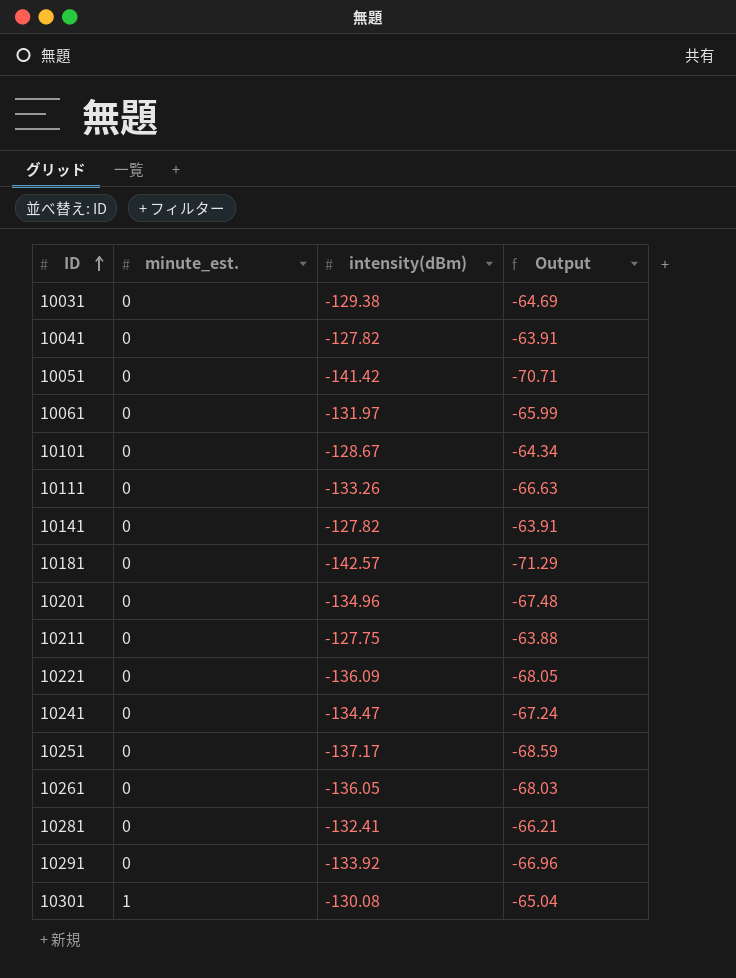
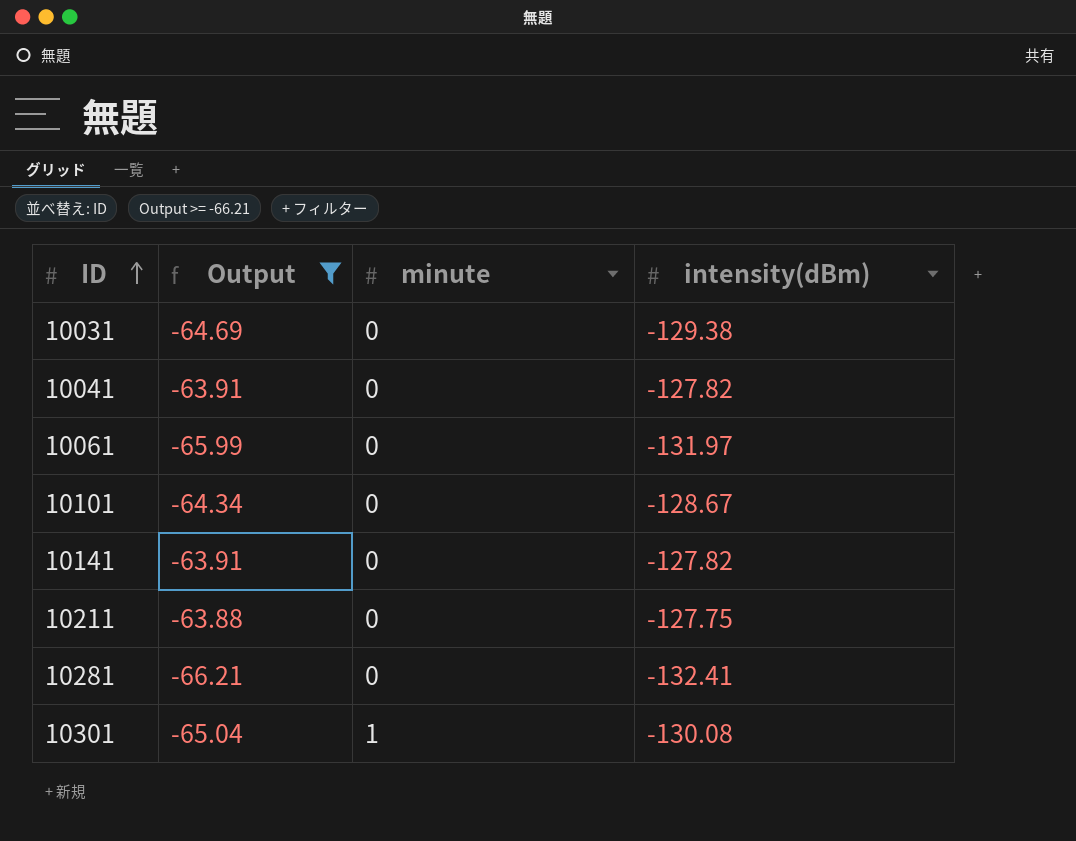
filter: none -> Output >= -66.21
column Output | position: 4 -> 2
column name: minute_est. -> minute

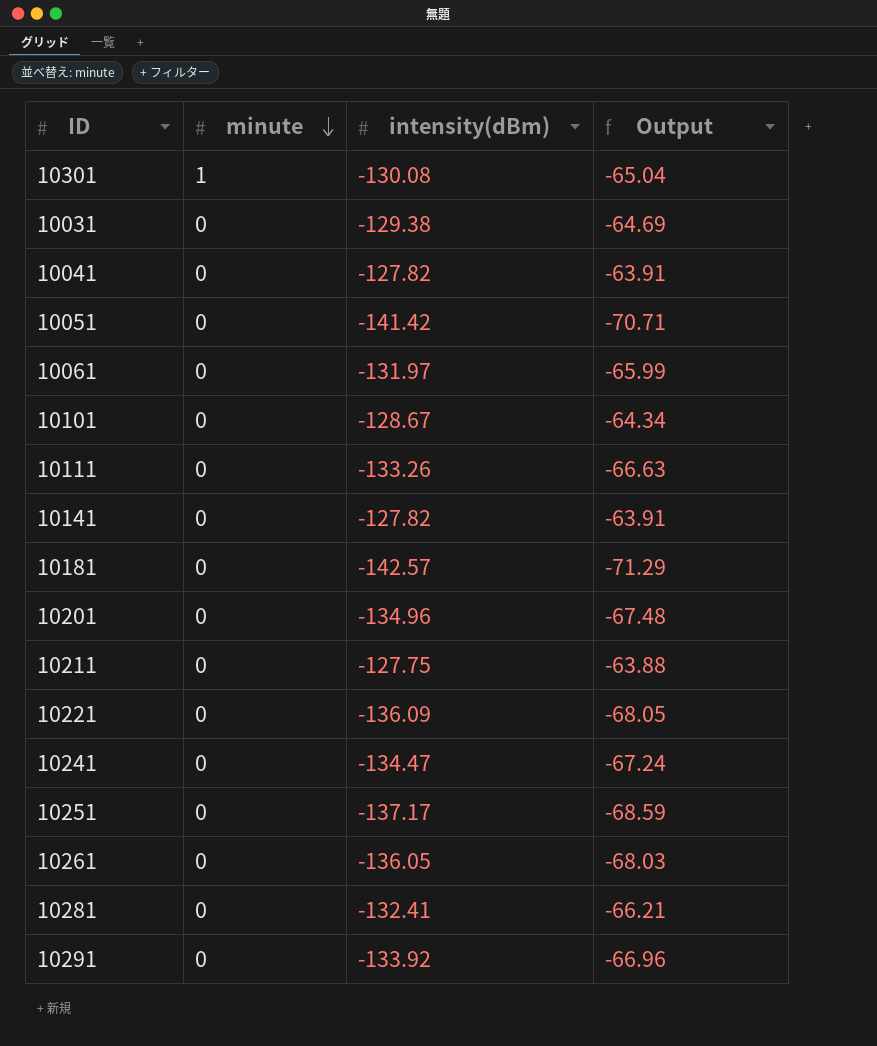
filter: Output >= -66.21 -> none
row order: ID ascending -> minute descending
column Output | position: 2 -> 4

